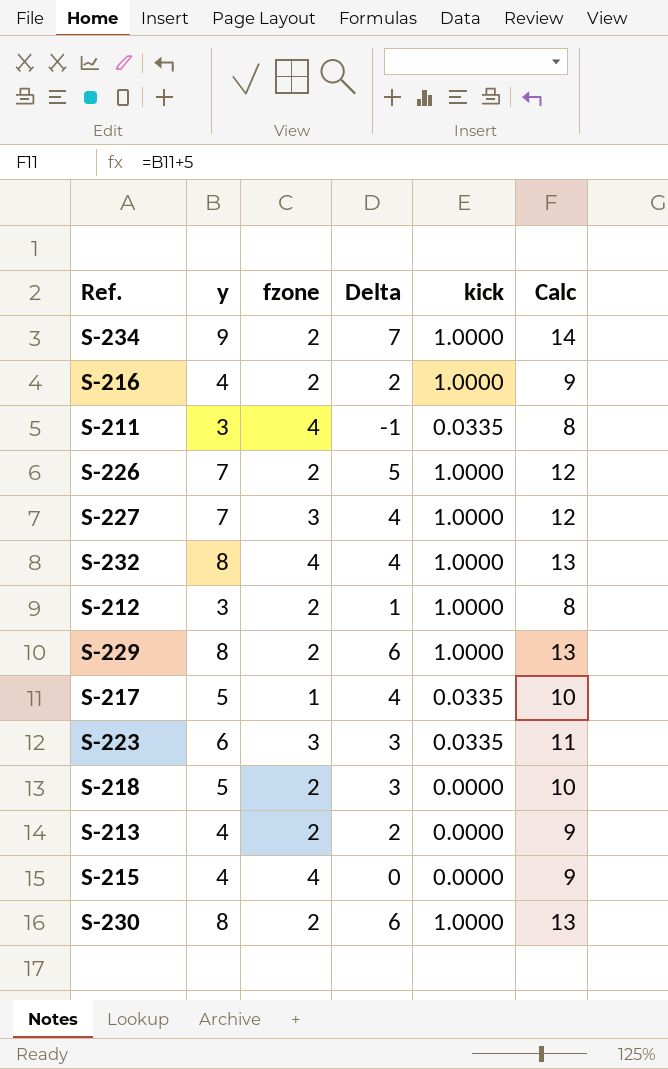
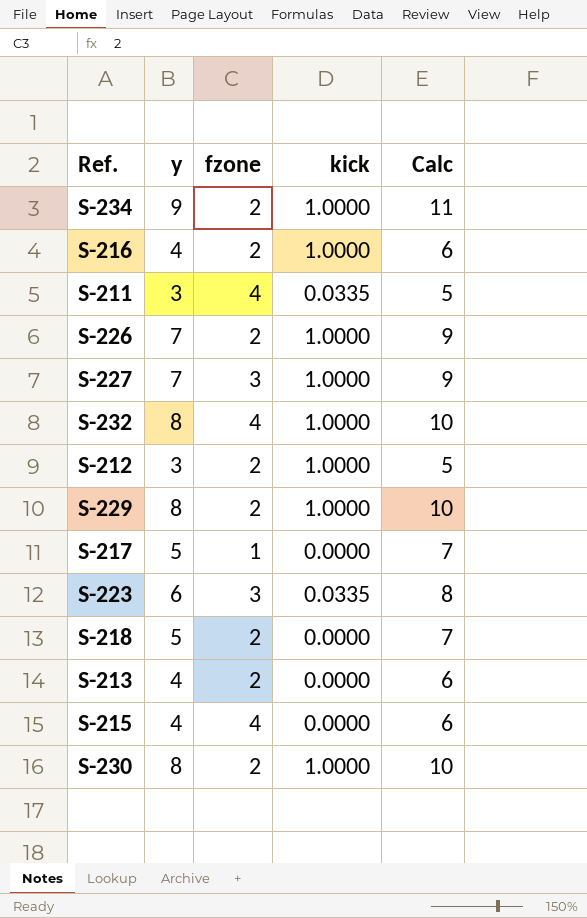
column Delta | formula: [y] - [fzone] -> none
column Calc | formula: [y] + 5 -> [y] + 2
S-217 | kick: 0.0335 -> 0.0000

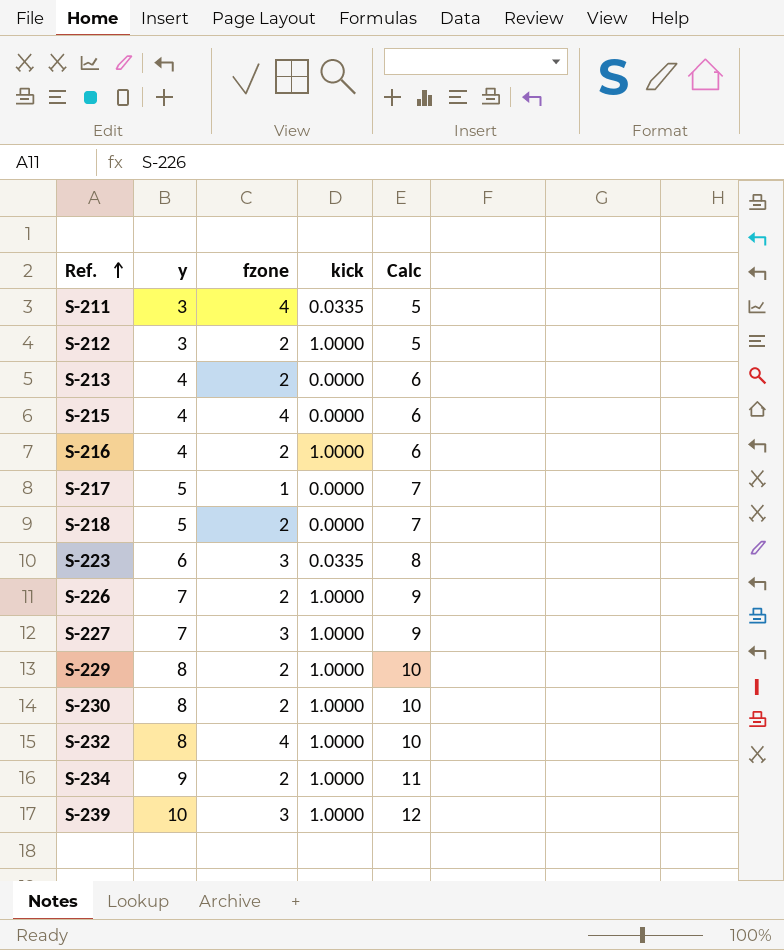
row order: none -> Ref. ascending
row S-239: none -> 10 | 3 | 1.0000 | 12

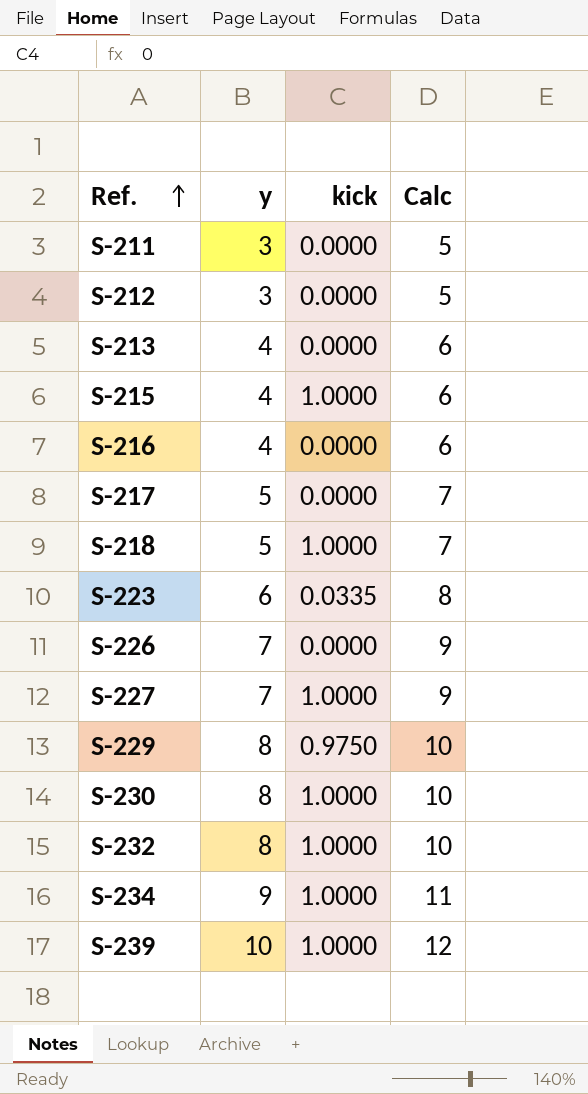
column fzone | position: 3 -> none
S-211 | kick: 0.0335 -> 0.0000
S-212 | kick: 1.0000 -> 0.0000
S-215 | kick: 0.0000 -> 1.0000
S-216 | kick: 1.0000 -> 0.0000
S-218 | kick: 0.0000 -> 1.0000
S-226 | kick: 1.0000 -> 0.0000
S-229 | kick: 1.0000 -> 0.9750

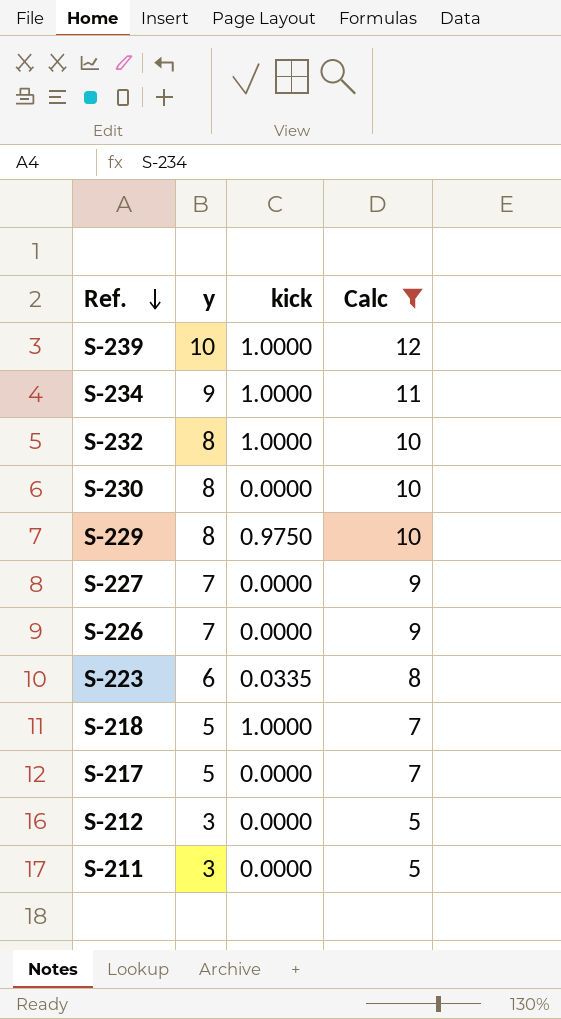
filter: none -> Calc != 6
row order: Ref. ascending -> Ref. descending
S-230 | kick: 1.0000 -> 0.0000
S-227 | kick: 1.0000 -> 0.0000

